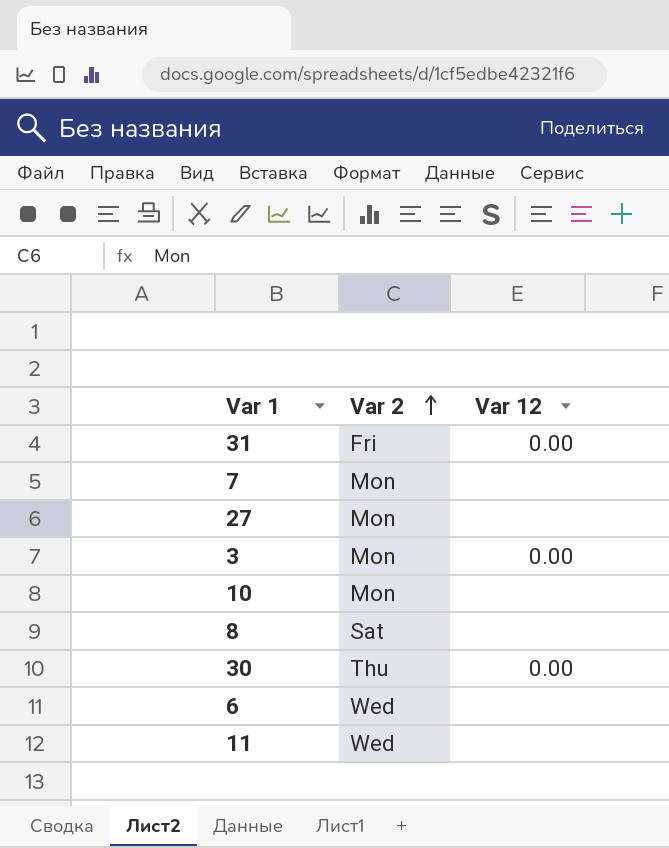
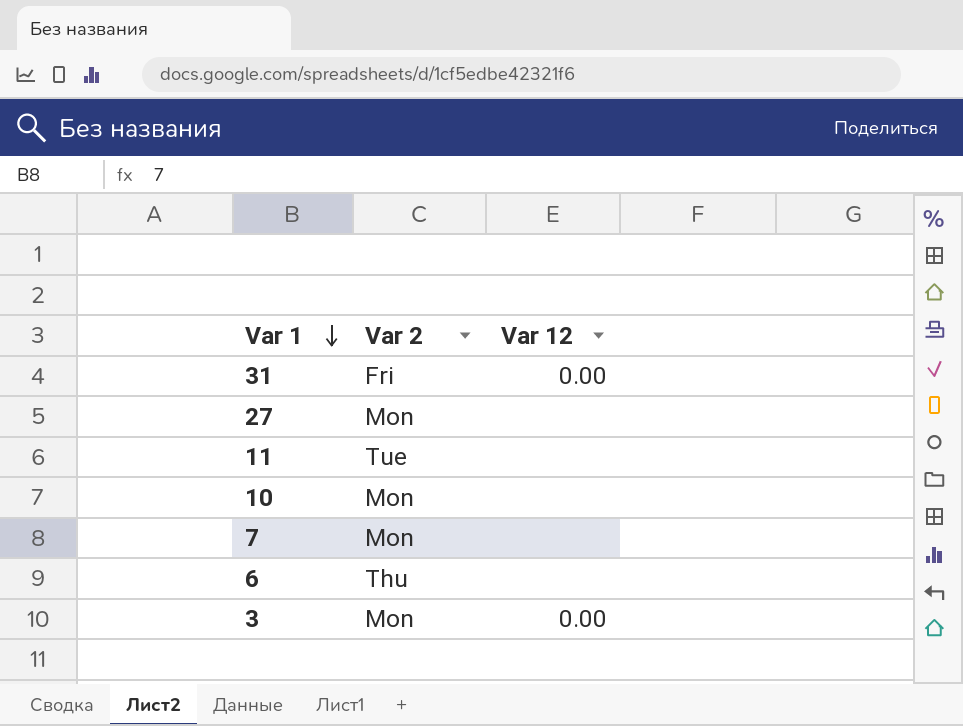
row order: Var 2 ascending -> Var 1 descending
row 8: Sat | none -> none
row 30: Thu | 0.00 -> none
11 | Var 2: Wed -> Tue
6 | Var 2: Wed -> Thu

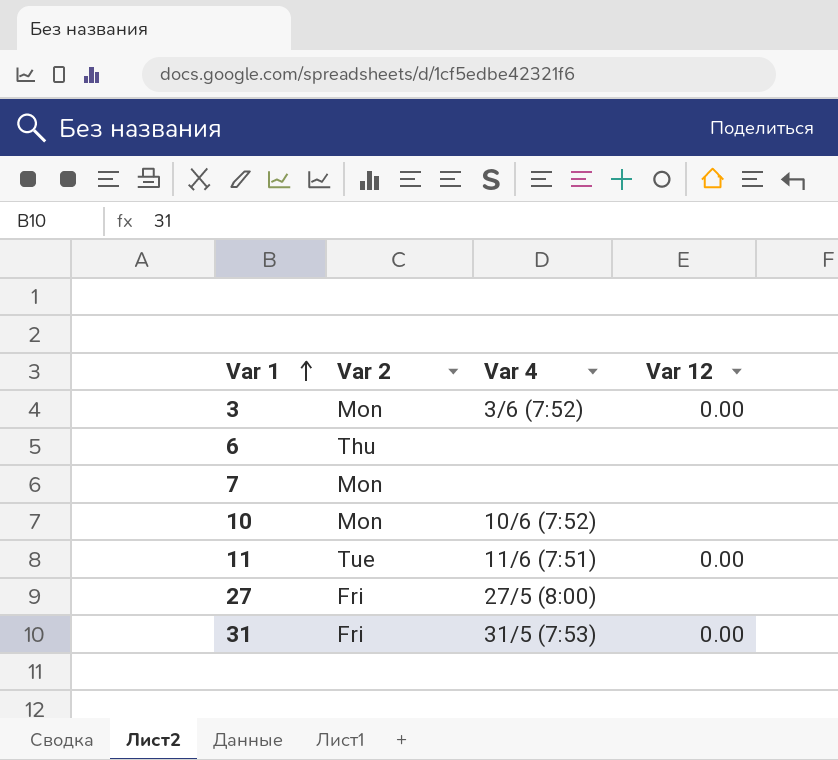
row order: Var 1 descending -> Var 1 ascending
column Var 4 | position: none -> 3
11 | Var 12: none -> 0.00
27 | Var 2: Mon -> Fri

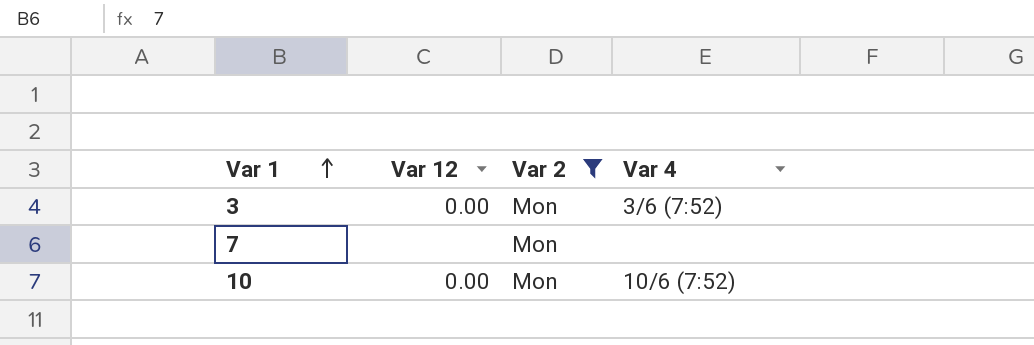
filter: none -> Var 2 = Mon
column Var 12 | position: 4 -> 2
10 | Var 12: none -> 0.00

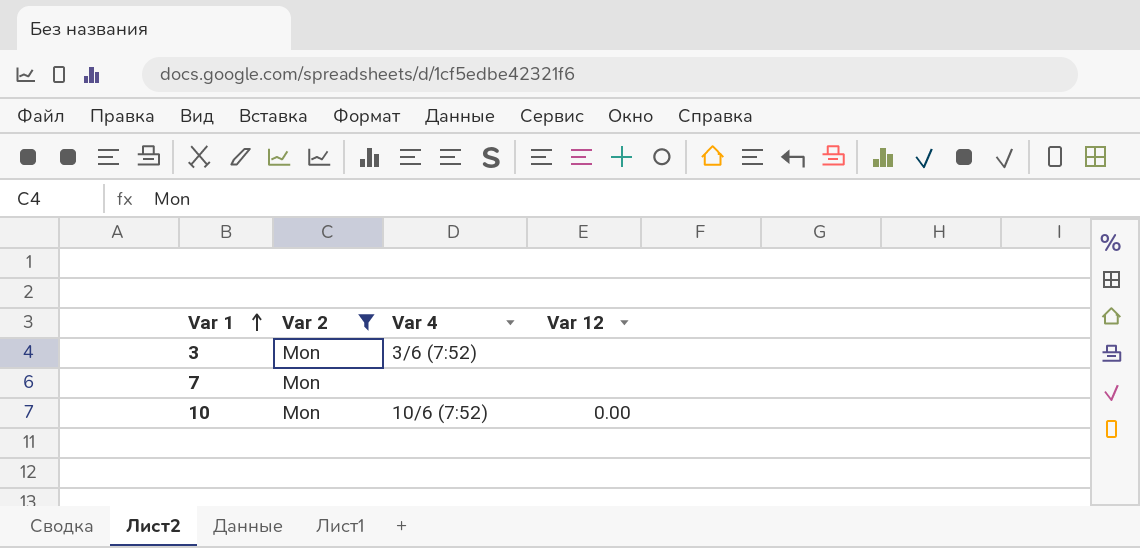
column Var 12 | position: 2 -> 4
3 | Var 12: 0.00 -> none

